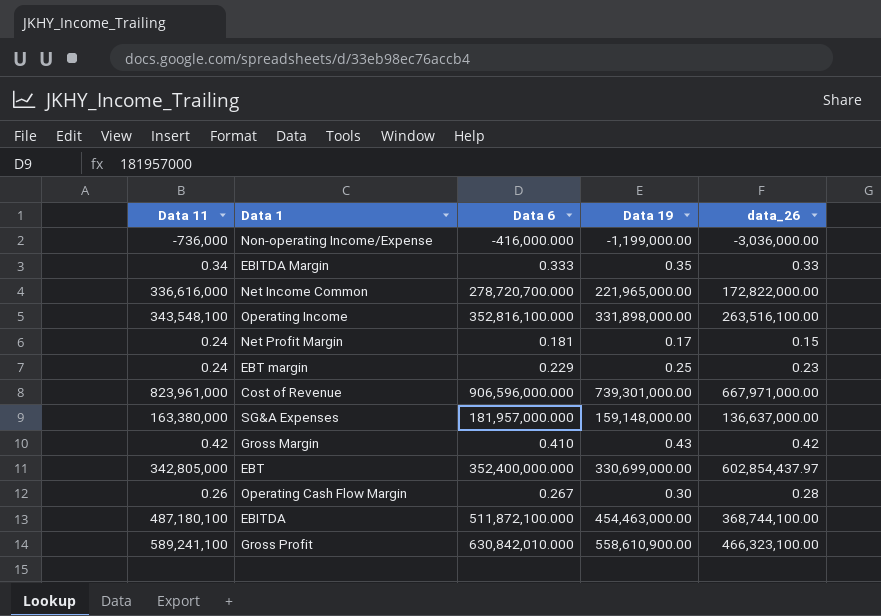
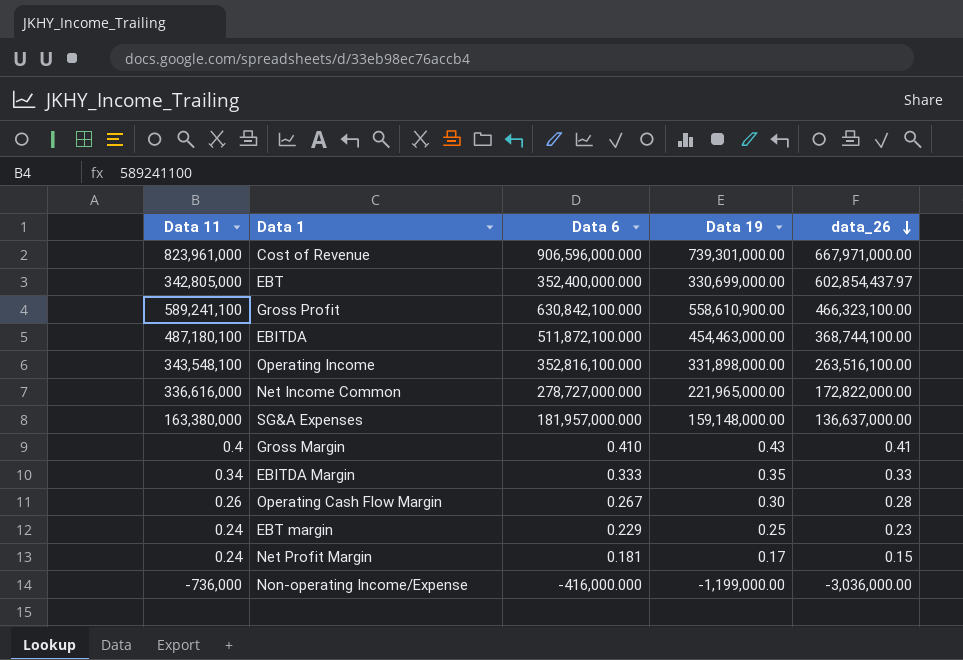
row order: none -> data_26 descending
Gross Profit | Data 6: 630,842,010.000 -> 630,842,100.000
Net Income Common | Data 6: 278,720,700.000 -> 278,727,000.000
Gross Margin | Data 11: 0.42 -> 0.4
Gross Margin | data_26: 0.42 -> 0.41

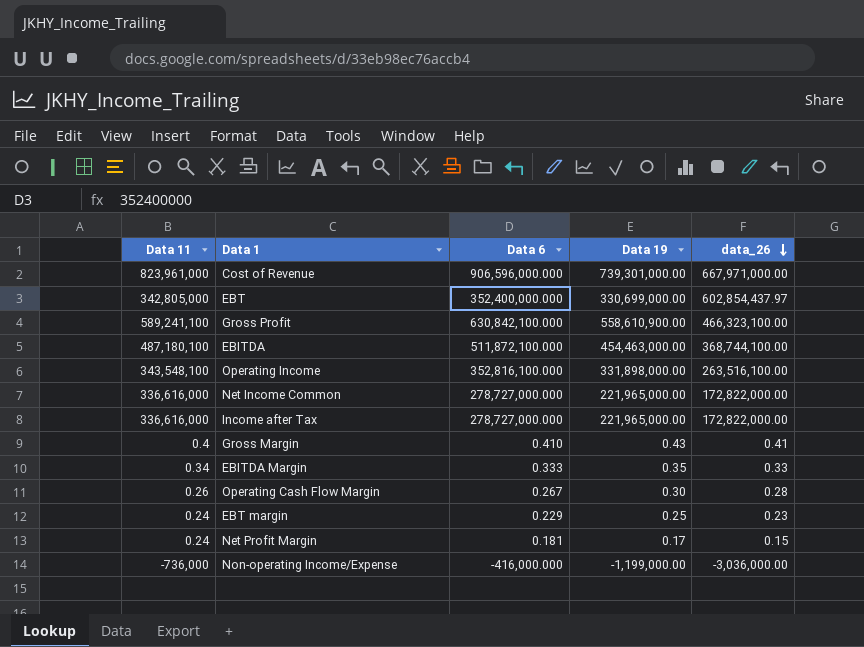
row SG&A Expenses: 163,380,000 | 181,957,000.000 | 159,148,000.00 | 136,637,000.00 -> none
row Income after Tax: none -> 336,616,000 | 278,727,000.000 | 221,965,000.00 | 172,822,000.00

